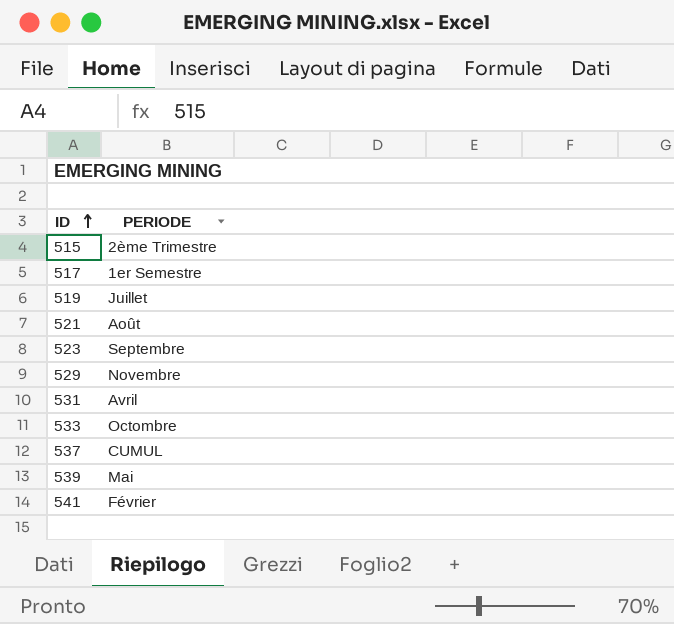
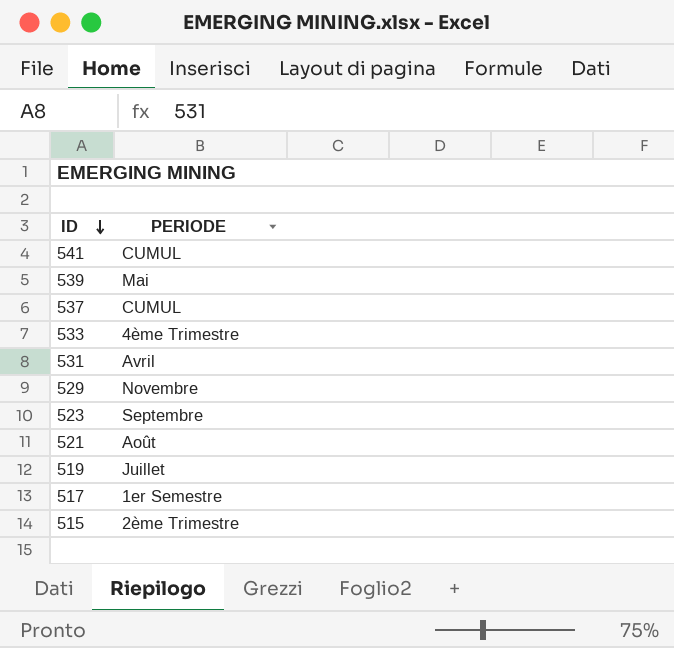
row order: ID ascending -> ID descending
541 | PERIODE: Février -> CUMUL
533 | PERIODE: Octombre -> 4ème Trimestre

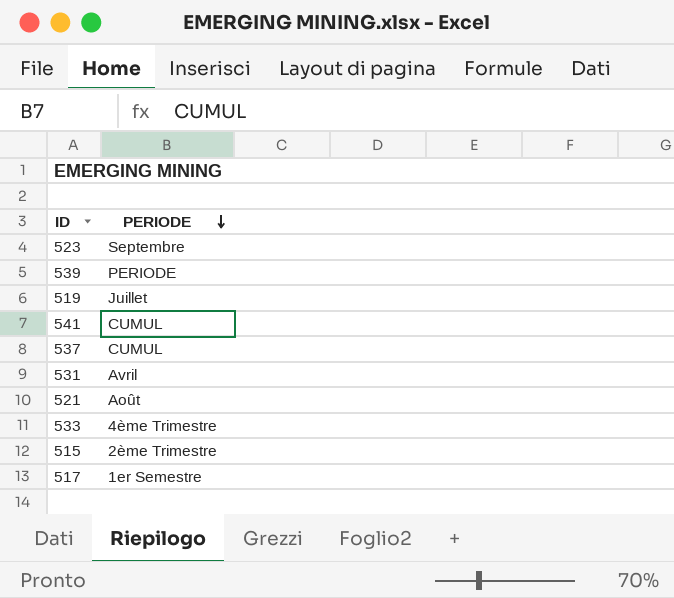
row order: ID descending -> PERIODE descending
row 529: Novembre -> none
539 | PERIODE: Mai -> PERIODE

